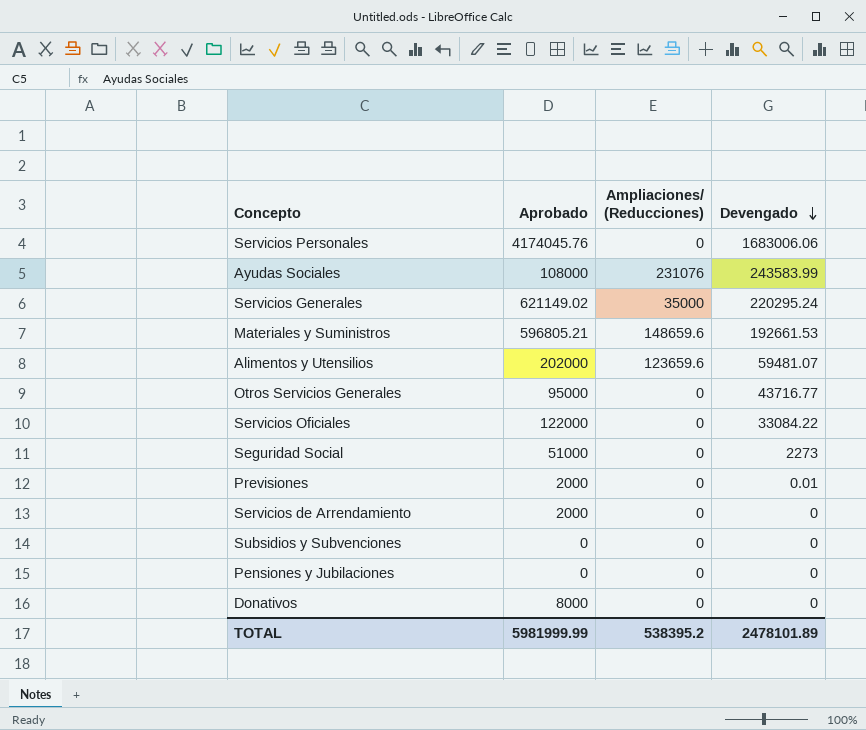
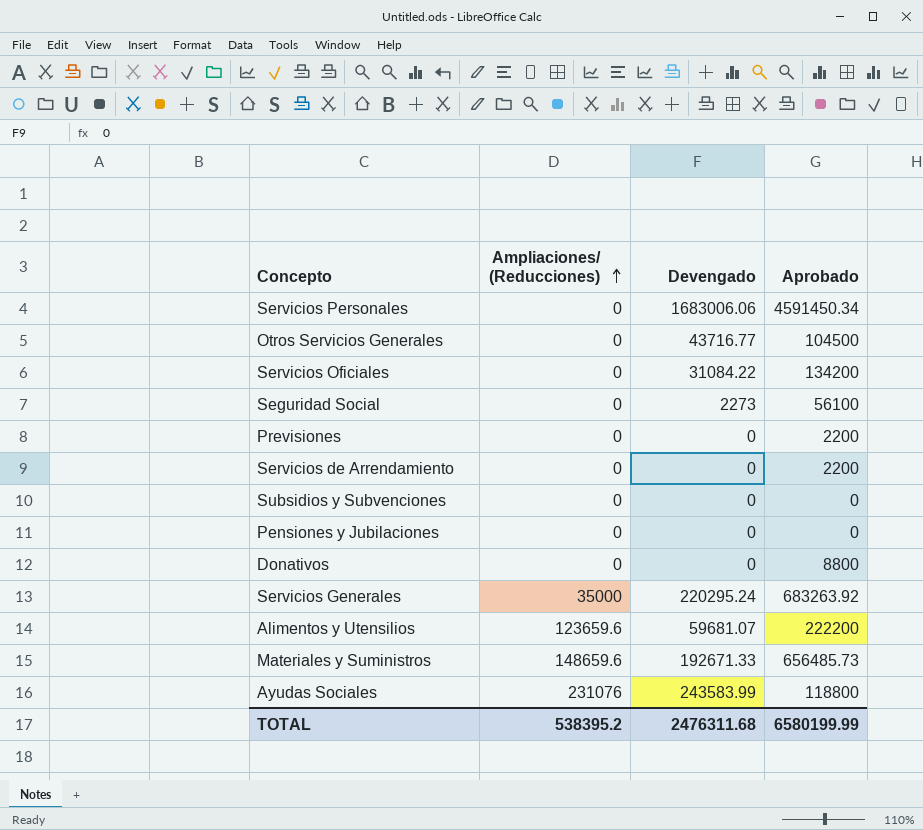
row order: Devengado descending -> Ampliaciones/ (Reducciones) ascending
column Aprobado | position: 2 -> 4
Servicios Personales | Aprobado: 4174045.76 -> 4591450.34
Otros Servicios Generales | Aprobado: 95000 -> 104500
Servicios Oficiales | Devengado: 33084.22 -> 31084.22
Servicios Oficiales | Aprobado: 122000 -> 134200
Seguridad Social | Aprobado: 51000 -> 56100
Previsiones | Devengado: 0.01 -> 0
Previsiones | Aprobado: 2000 -> 2200
Servicios de Arrendamiento | Aprobado: 2000 -> 2200
Donativos | Aprobado: 8000 -> 8800
Servicios Generales | Aprobado: 621149.02 -> 683263.92
Alimentos y Utensilios | Devengado: 59481.07 -> 59681.07
Alimentos y Utensilios | Aprobado: 202000 -> 222200
Materiales y Suministros | Devengado: 192661.53 -> 192671.33
Materiales y Suministros | Aprobado: 596805.21 -> 656485.73
Ayudas Sociales | Aprobado: 108000 -> 118800
TOTAL | Devengado: 2478101.89 -> 2476311.68
TOTAL | Aprobado: 5981999.99 -> 6580199.99

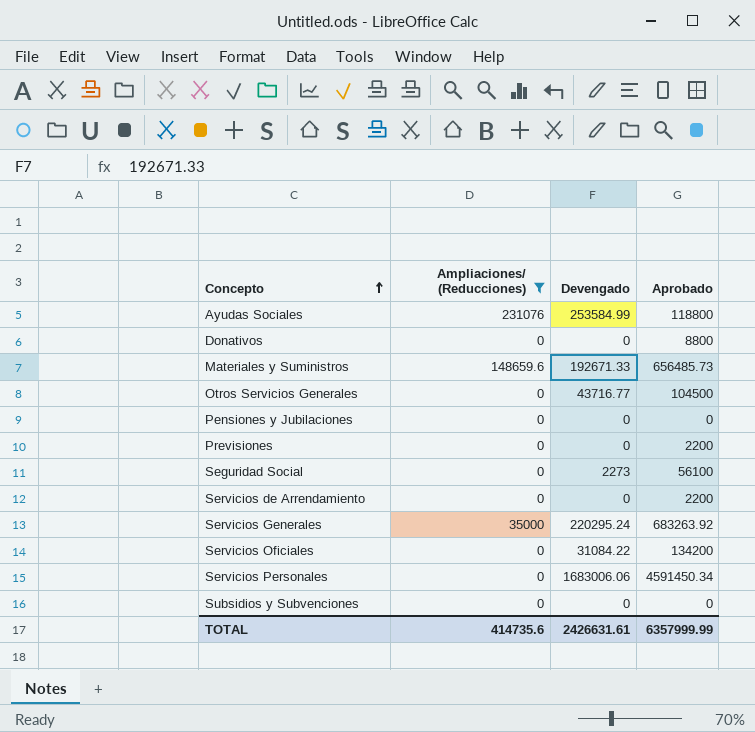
filter: none -> Ampliaciones/ (Reducciones) != 123659.6
row order: Ampliaciones/ (Reducciones) ascending -> Concepto ascending
Ayudas Sociales | Devengado: 243583.99 -> 253584.99
TOTAL | Ampliaciones/ (Reducciones): 538395.2 -> 414735.6
TOTAL | Devengado: 2476311.68 -> 2426631.61
TOTAL | Aprobado: 6580199.99 -> 6357999.99

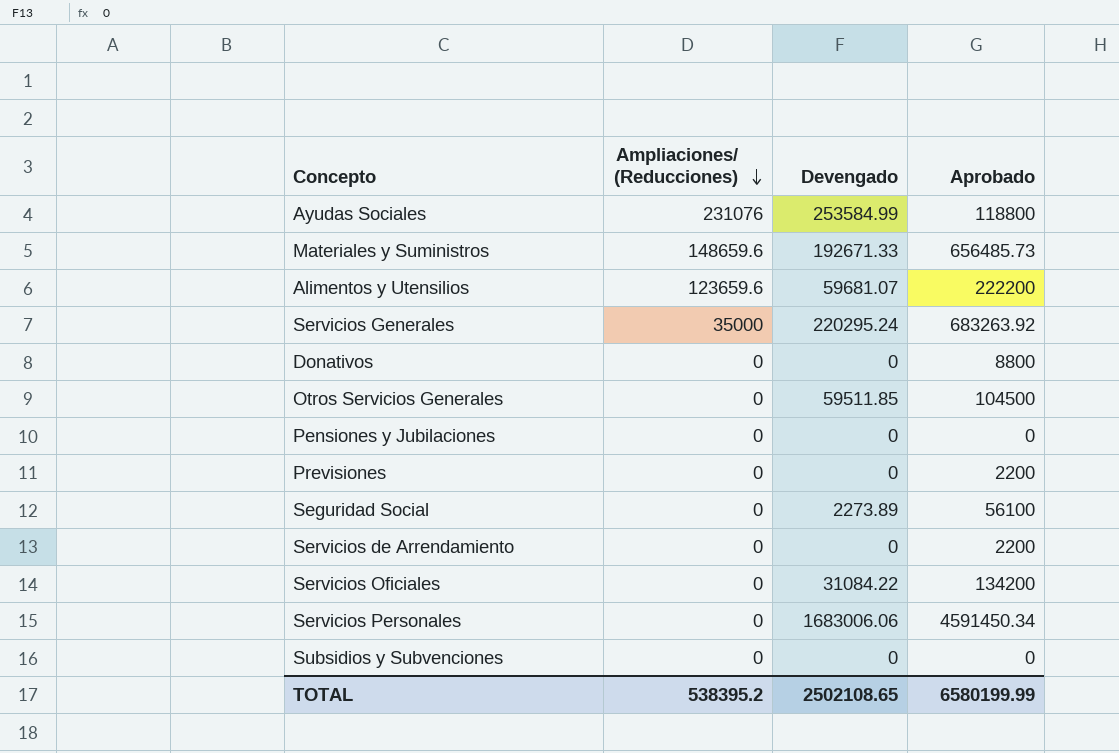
filter: Ampliaciones/ (Reducciones) != 123659.6 -> none
row order: Concepto ascending -> Ampliaciones/ (Reducciones) descending
Otros Servicios Generales | Devengado: 43716.77 -> 59511.85
Seguridad Social | Devengado: 2273 -> 2273.89
TOTAL | Ampliaciones/ (Reducciones): 414735.6 -> 538395.2
TOTAL | Devengado: 2426631.61 -> 2502108.65
TOTAL | Aprobado: 6357999.99 -> 6580199.99

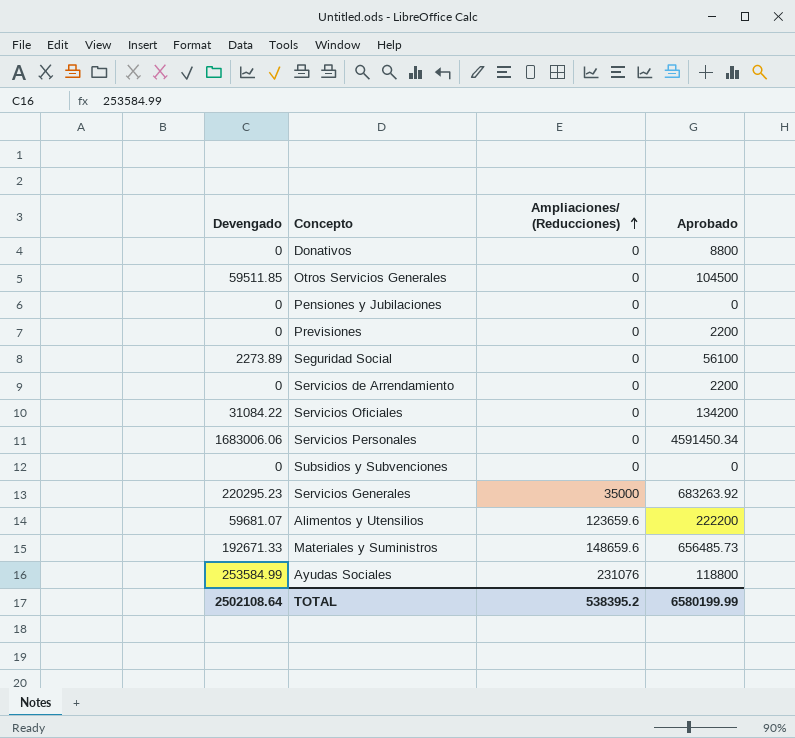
row order: Ampliaciones/ (Reducciones) descending -> Ampliaciones/ (Reducciones) ascending
column Devengado | position: 3 -> 1
Servicios Generales | Devengado: 220295.24 -> 220295.23
TOTAL | Devengado: 2502108.65 -> 2502108.64

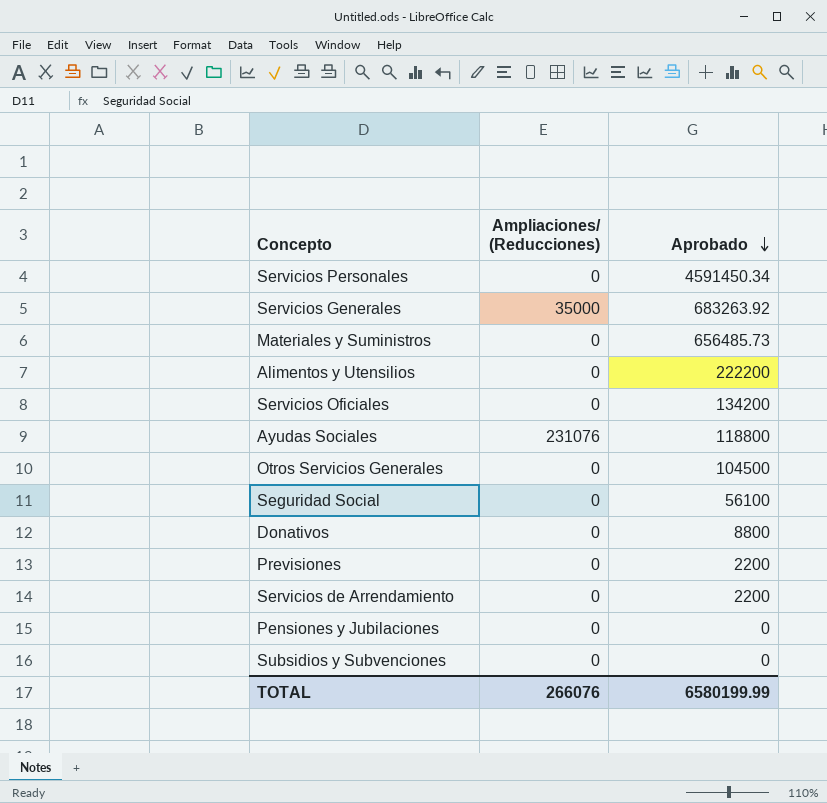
row order: Ampliaciones/ (Reducciones) ascending -> Aprobado descending
column Devengado | position: 1 -> none
Materiales y Suministros | Ampliaciones/ (Reducciones): 148659.6 -> 0
Alimentos y Utensilios | Ampliaciones/ (Reducciones): 123659.6 -> 0
TOTAL | Ampliaciones/ (Reducciones): 538395.2 -> 266076

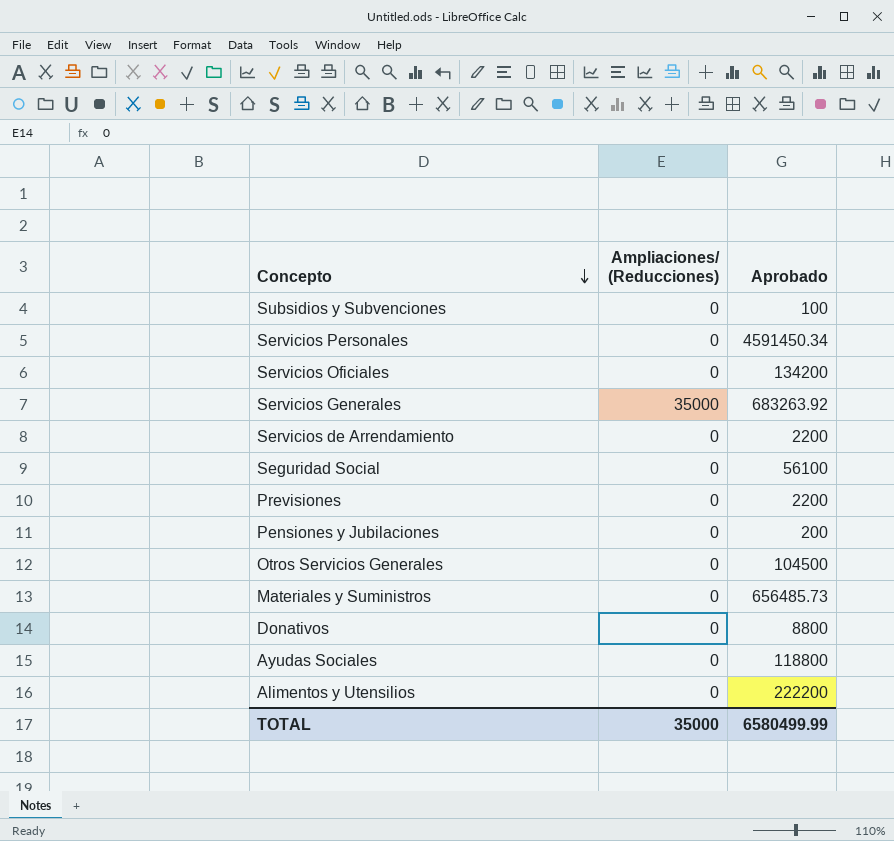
row order: Aprobado descending -> Concepto descending
Subsidios y Subvenciones | Aprobado: 0 -> 100
Pensiones y Jubilaciones | Aprobado: 0 -> 200
Ayudas Sociales | Ampliaciones/ (Reducciones): 231076 -> 0
TOTAL | Ampliaciones/ (Reducciones): 266076 -> 35000
TOTAL | Aprobado: 6580199.99 -> 6580499.99

